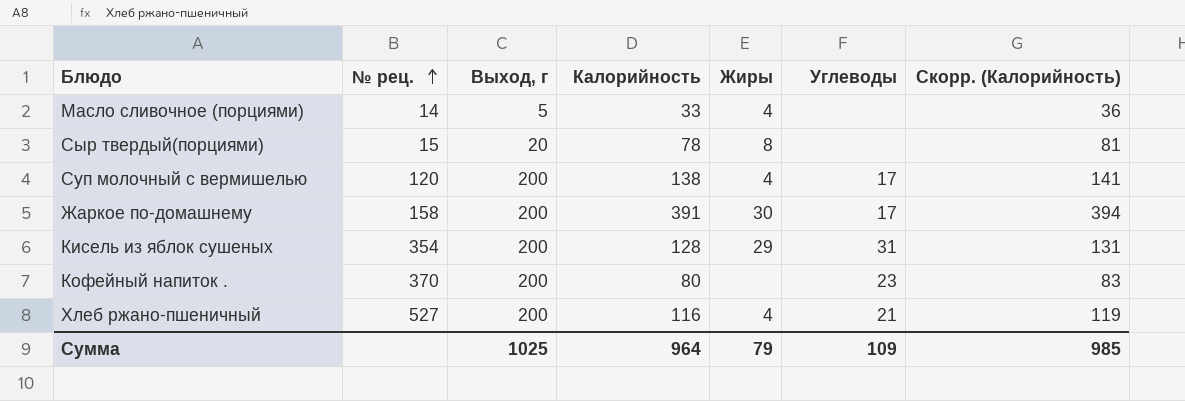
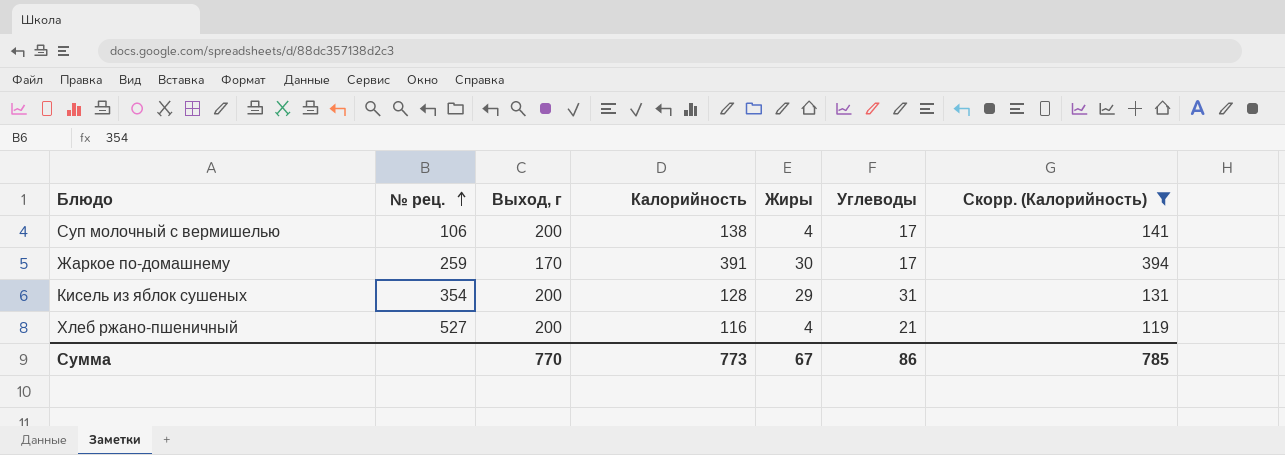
filter: none -> Скорр. (Калорийность) >= 119
Суп молочный с вермишелью | № рец.: 120 -> 106
Жаркое по-домашнему | № рец.: 158 -> 259
Жаркое по-домашнему | Выход, г: 200 -> 170
Сумма | Выход, г: 1025 -> 770
Сумма | Калорийность: 964 -> 773
Сумма | Жиры: 79 -> 67
Сумма | Углеводы: 109 -> 86
Сумма | Скорр. (Калорийность): 985 -> 785

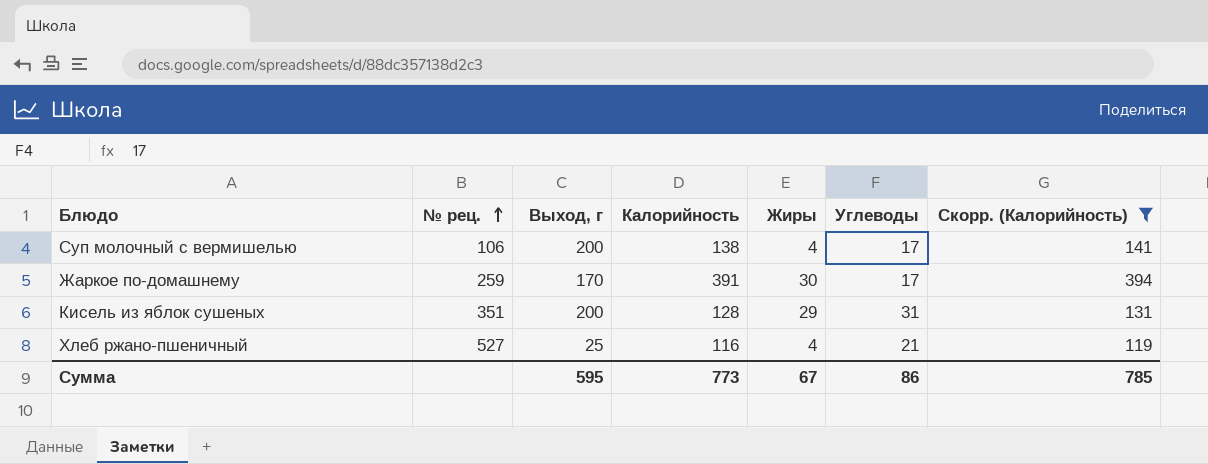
Кисель из яблок сушеных | № рец.: 354 -> 351
Хлеб ржано-пшеничный | Выход, г: 200 -> 25
Сумма | Выход, г: 770 -> 595

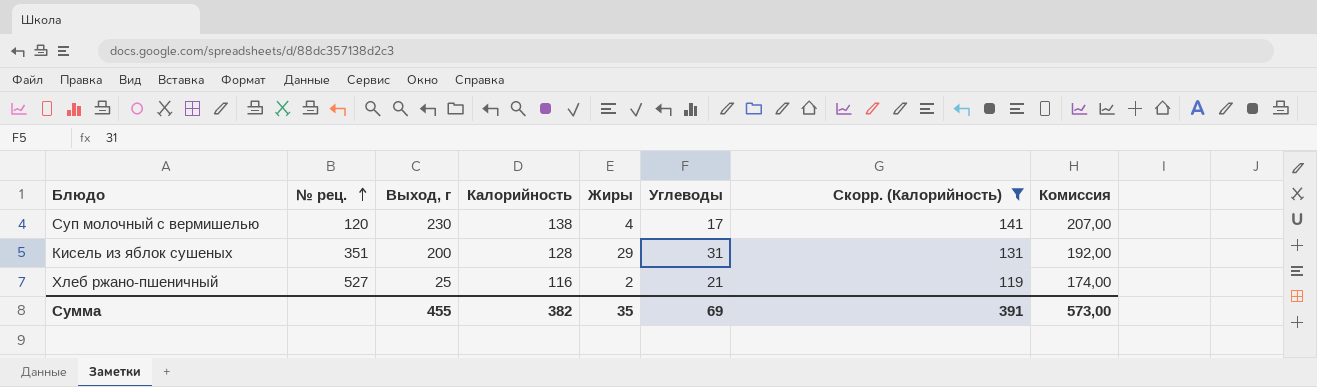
column Комиссия | formula: none -> [Калорийность] * 1,5
row Жаркое по-домашнему: 259 | 170 | 391 | 30 | 17 | 394 -> none
Суп молочный с вермишелью | № рец.: 106 -> 120
Суп молочный с вермишелью | Выход, г: 200 -> 230
Хлеб ржано-пшеничный | Жиры: 4 -> 2
Сумма | Выход, г: 595 -> 455
Сумма | Калорийность: 773 -> 382
Сумма | Жиры: 67 -> 35
Сумма | Углеводы: 86 -> 69
Сумма | Скорр. (Калорийность): 785 -> 391

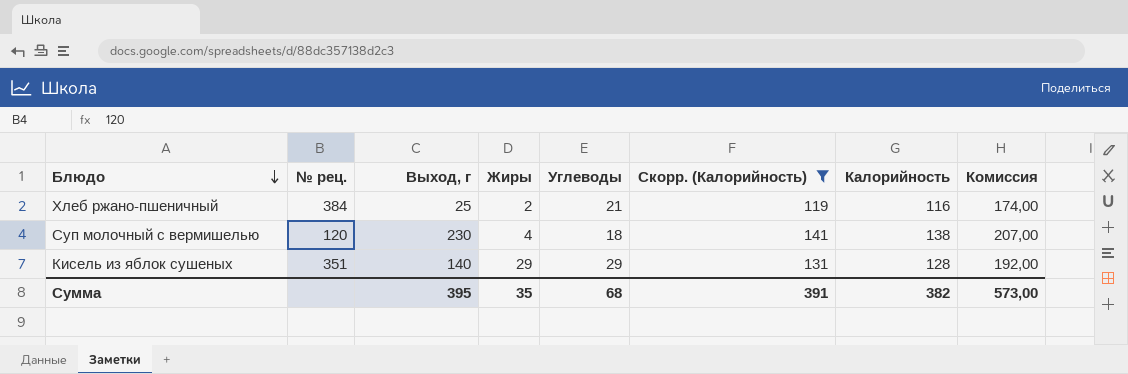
row order: № рец. ascending -> Блюдо descending
column Калорийность | position: 4 -> 7
Хлеб ржано-пшеничный | № рец.: 527 -> 384
Суп молочный с вермишелью | Углеводы: 17 -> 18
Кисель из яблок сушеных | Выход, г: 200 -> 140
Кисель из яблок сушеных | Углеводы: 31 -> 29
Сумма | Выход, г: 455 -> 395
Сумма | Углеводы: 69 -> 68

